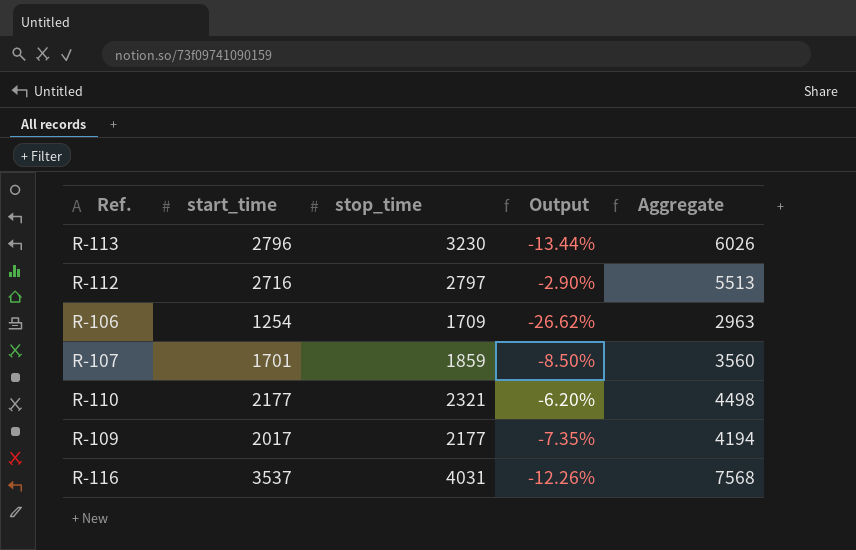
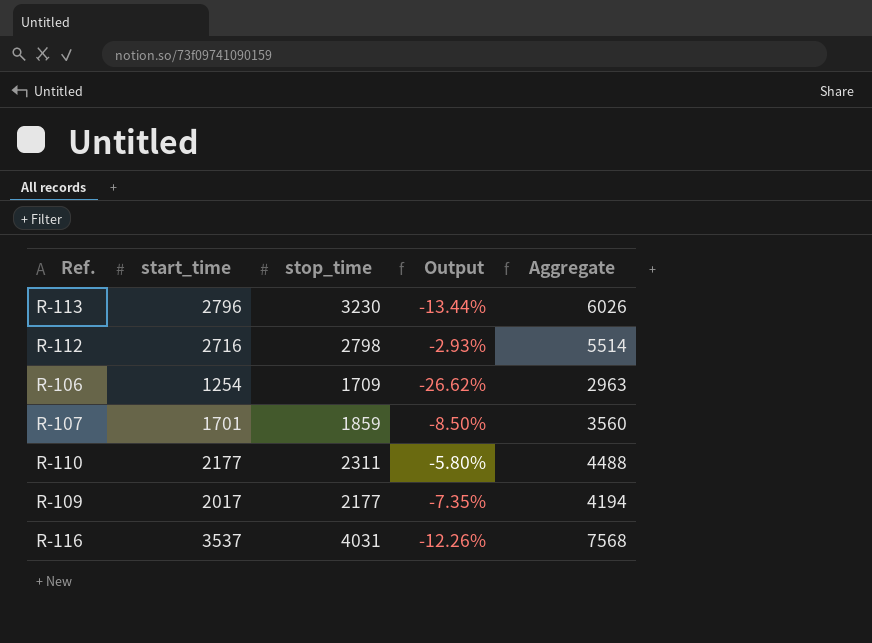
R-112 | stop_time: 2797 -> 2798
R-112 | Output: -2.90% -> -2.93%
R-112 | Aggregate: 5513 -> 5514
R-110 | stop_time: 2321 -> 2311
R-110 | Output: -6.20% -> -5.80%
R-110 | Aggregate: 4498 -> 4488

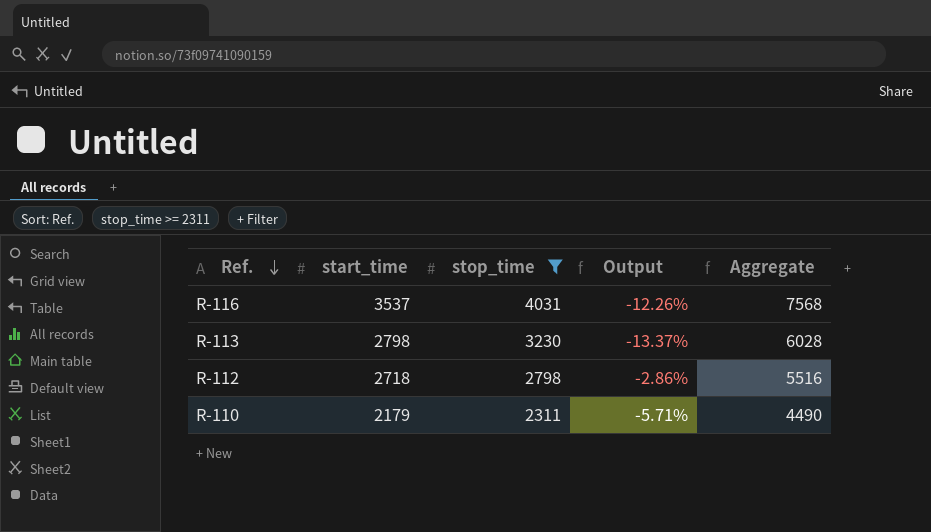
filter: none -> stop_time >= 2311
row order: none -> Ref. descending
R-113 | start_time: 2796 -> 2798
R-113 | Output: -13.44% -> -13.37%
R-113 | Aggregate: 6026 -> 6028
R-112 | start_time: 2716 -> 2718
R-112 | Output: -2.93% -> -2.86%
R-112 | Aggregate: 5514 -> 5516
R-110 | start_time: 2177 -> 2179
R-110 | Output: -5.80% -> -5.71%
R-110 | Aggregate: 4488 -> 4490

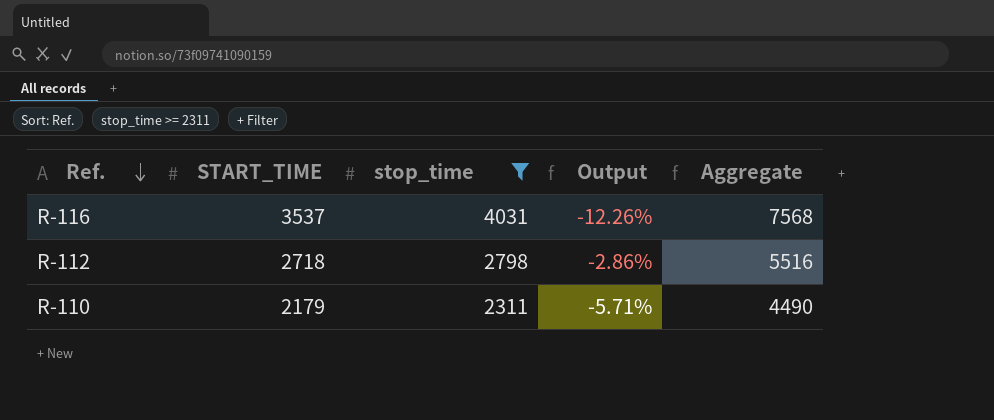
column name: start_time -> START_TIME
row R-113: 2798 | 3230 | -13.37% | 6028 -> none

